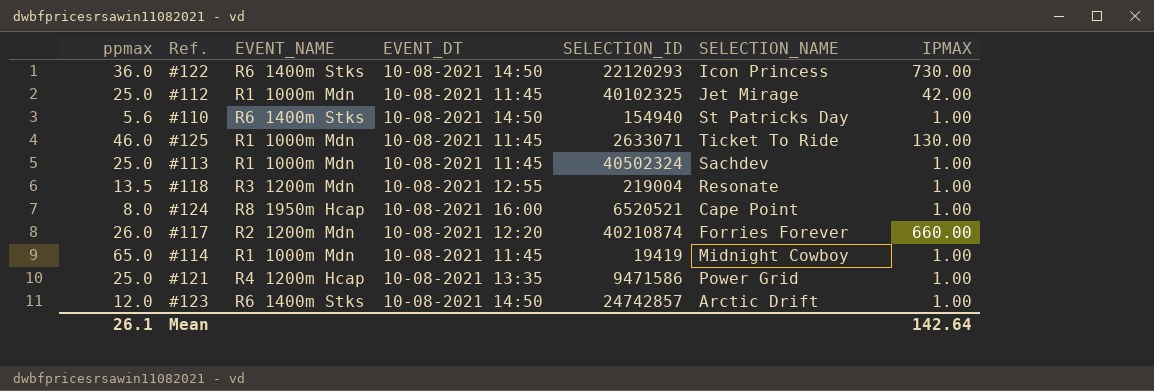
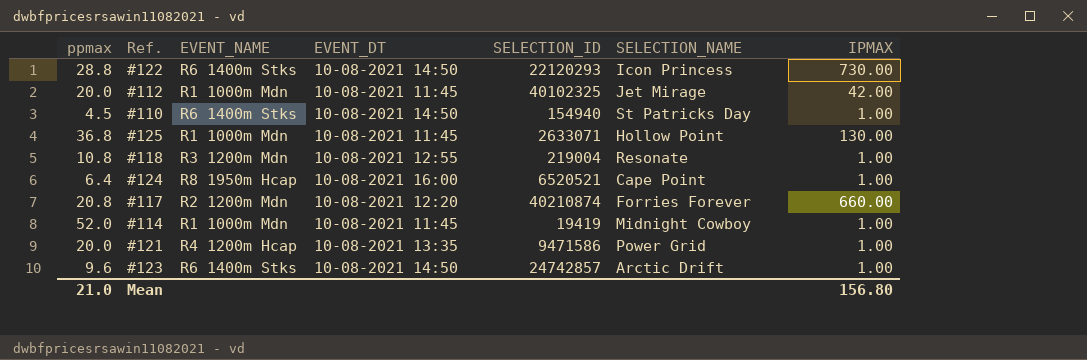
row #113: 25.0 | R1 1000m Mdn | 10-08-2021 11:45 | 40502324 | Sachdev | 1.00 -> none
#122 | ppmax: 36.0 -> 28.8
#112 | ppmax: 25.0 -> 20.0
#110 | ppmax: 5.6 -> 4.5
#125 | ppmax: 46.0 -> 36.8
#125 | SELECTION_NAME: Ticket To Ride -> Hollow Point
#118 | ppmax: 13.5 -> 10.8
#124 | ppmax: 8.0 -> 6.4
#117 | ppmax: 26.0 -> 20.8
#114 | ppmax: 65.0 -> 52.0
#121 | ppmax: 25.0 -> 20.0
#123 | ppmax: 12.0 -> 9.6
Mean | ppmax: 26.1 -> 21.0
Mean | IPMAX: 142.64 -> 156.80

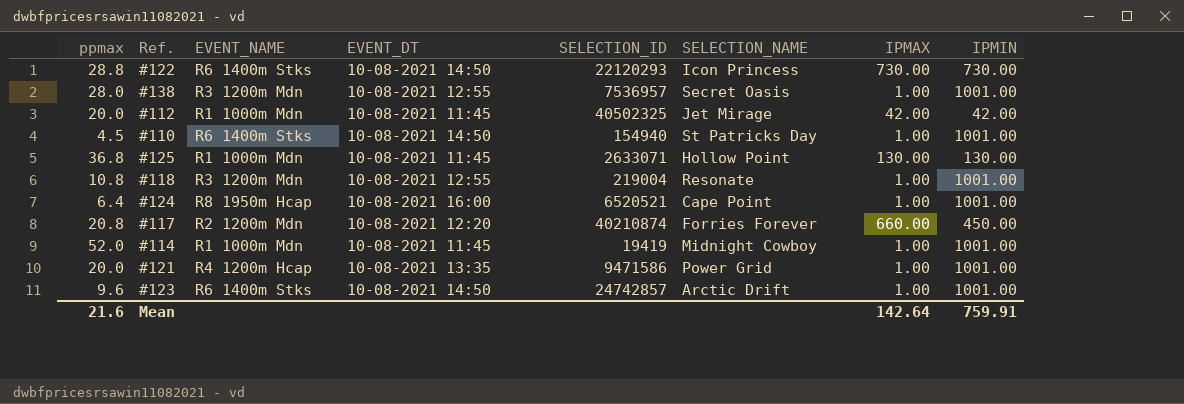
column IPMIN | position: none -> 8
row #138: none -> 28.0 | R3 1200m Mdn | 10-08-2021 12:55 | 7536957 | Secret Oasis | 1.00 | 1001.00
#112 | SELECTION_ID: 40102325 -> 40502325
Mean | ppmax: 21.0 -> 21.6
Mean | IPMAX: 156.80 -> 142.64

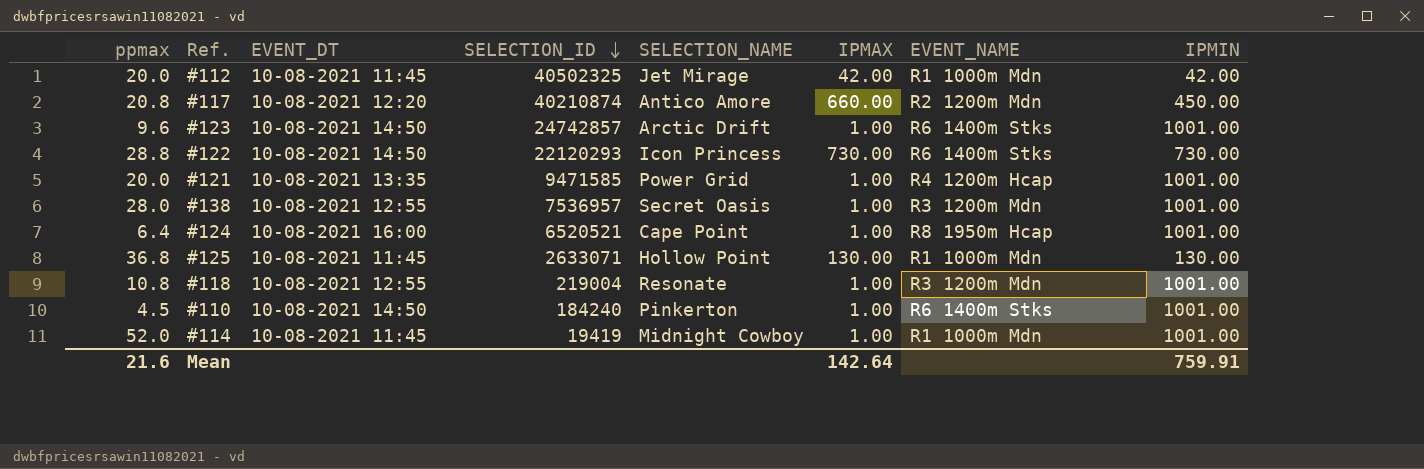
row order: none -> SELECTION_ID descending
column EVENT_NAME | position: 3 -> 7
#117 | SELECTION_NAME: Forries Forever -> Antico Amore
#121 | SELECTION_ID: 9471586 -> 9471585
#110 | SELECTION_ID: 154940 -> 184240
#110 | SELECTION_NAME: St Patricks Day -> Pinkerton

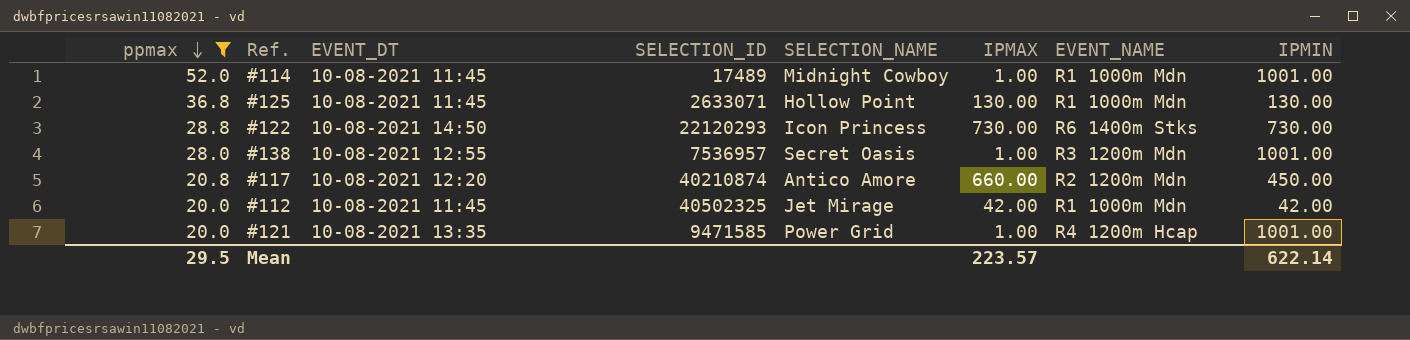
filter: none -> ppmax >= 20.0
row order: SELECTION_ID descending -> ppmax descending
#114 | SELECTION_ID: 19419 -> 17489
Mean | ppmax: 21.6 -> 29.5
Mean | IPMAX: 142.64 -> 223.57
Mean | IPMIN: 759.91 -> 622.14

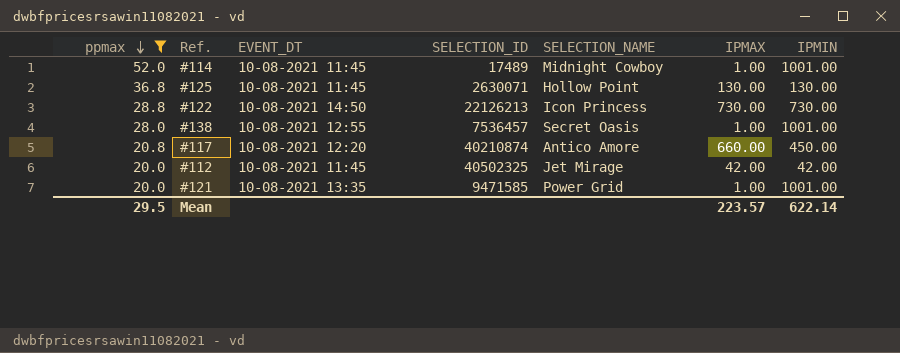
column EVENT_NAME | position: 7 -> none
#125 | SELECTION_ID: 2633071 -> 2630071
#122 | SELECTION_ID: 22120293 -> 22126213
#138 | SELECTION_ID: 7536957 -> 7536457

